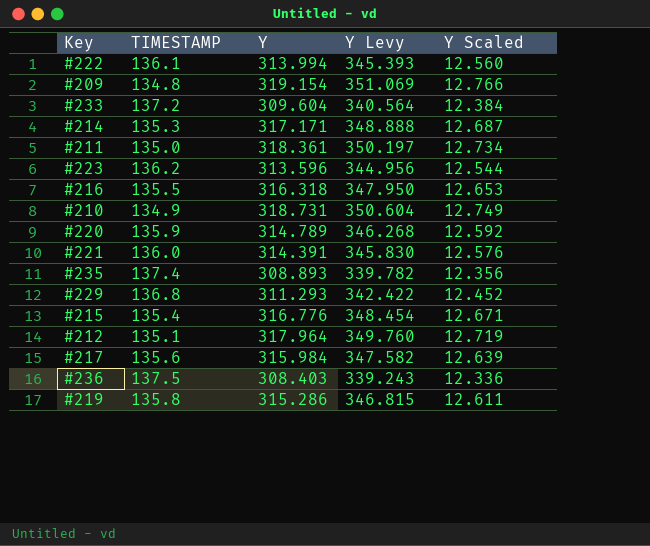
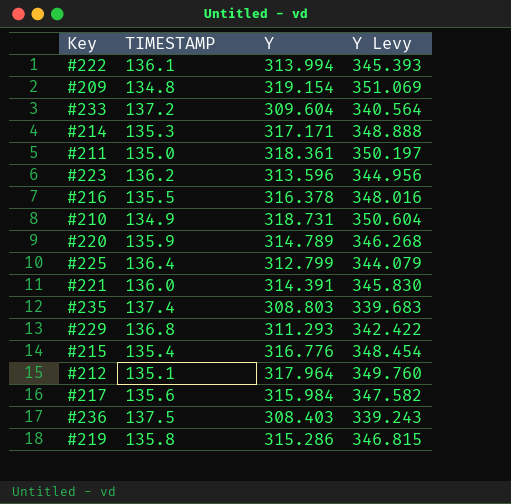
column Y Scaled | formula: [Y] * 0.04 -> none
#216 | Y: 316.318 -> 316.378
#216 | Y Levy: 347.950 -> 348.016
row #225: none -> 136.4 | 312.799 | 344.079
#235 | Y: 308.893 -> 308.803
#235 | Y Levy: 339.782 -> 339.683

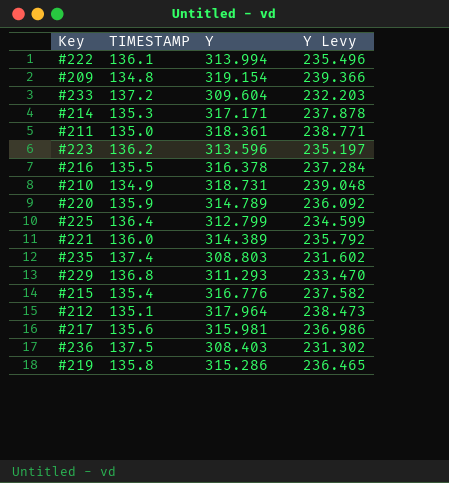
column Y Levy | formula: [Y] * 1.1 -> [Y] * 0.75
#221 | Y: 314.391 -> 314.389
#217 | Y: 315.984 -> 315.981

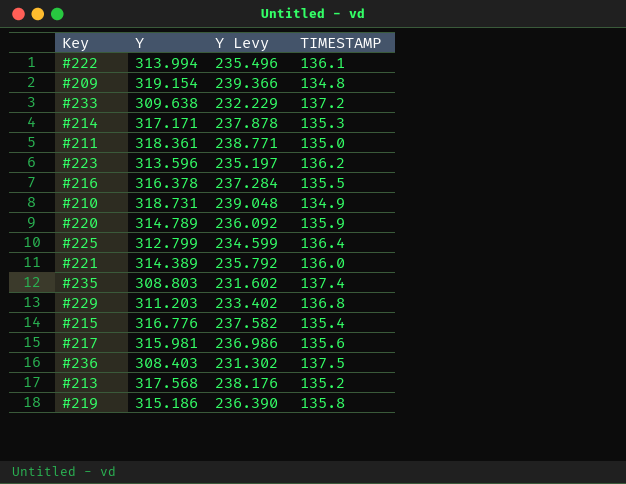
column TIMESTAMP | position: 2 -> 4
row #212: 135.1 | 317.964 | 238.473 -> none
#233 | Y: 309.604 -> 309.638
#233 | Y Levy: 232.203 -> 232.229
#229 | Y: 311.293 -> 311.203
#229 | Y Levy: 233.470 -> 233.402
row #213: none -> 317.568 | 238.176 | 135.2
#219 | Y: 315.286 -> 315.186
#219 | Y Levy: 236.465 -> 236.390

